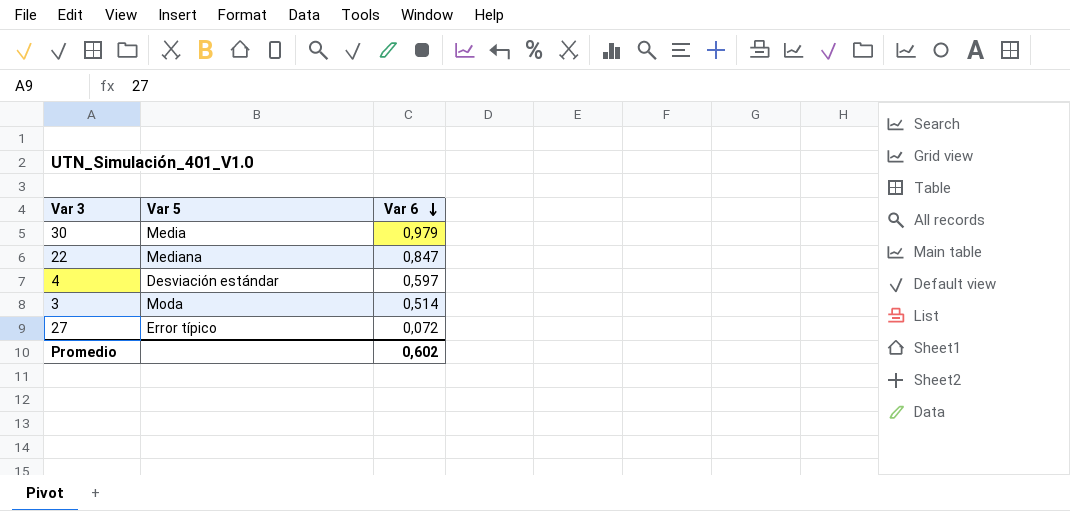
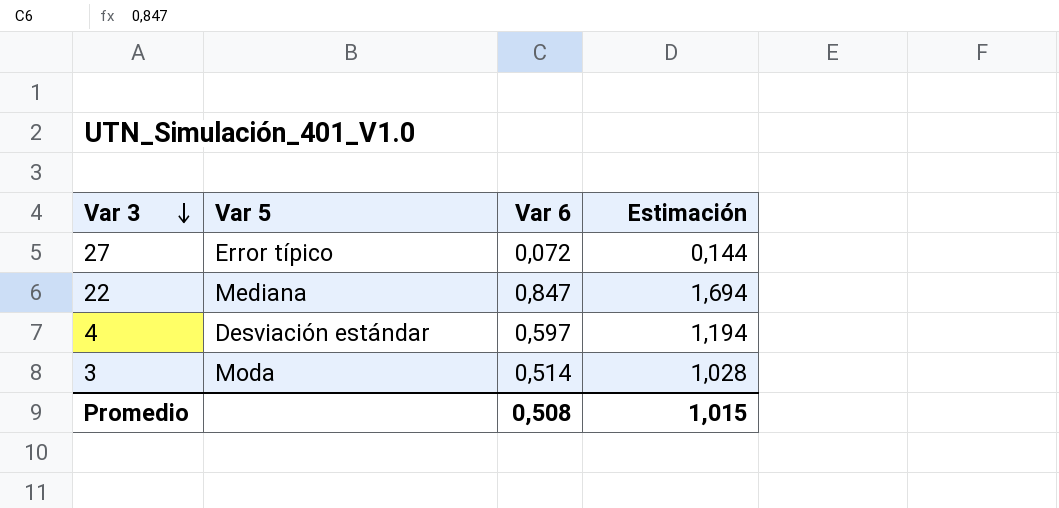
row order: Var 6 descending -> Var 3 descending
column Estimación | formula: none -> [Var 6] * 2
row 30: Media | 0,979 -> none
Promedio | Var 6: 0,602 -> 0,508

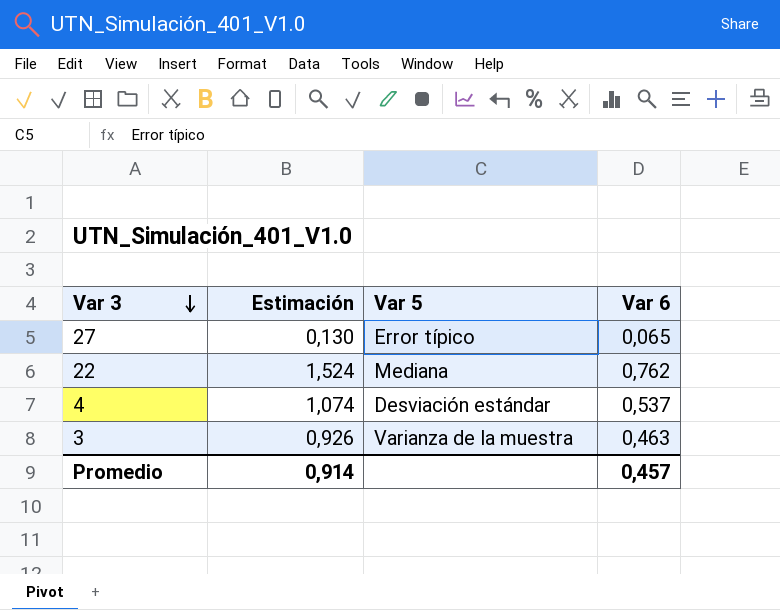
column Estimación | position: 4 -> 2
27 | Estimación: 0,144 -> 0,130
27 | Var 6: 0,072 -> 0,065
22 | Estimación: 1,694 -> 1,524
22 | Var 6: 0,847 -> 0,762
4 | Estimación: 1,194 -> 1,074
4 | Var 6: 0,597 -> 0,537
3 | Estimación: 1,028 -> 0,926
3 | Var 5: Moda -> Varianza de la muestra
3 | Var 6: 0,514 -> 0,463
Promedio | Estimación: 1,015 -> 0,914
Promedio | Var 6: 0,508 -> 0,457

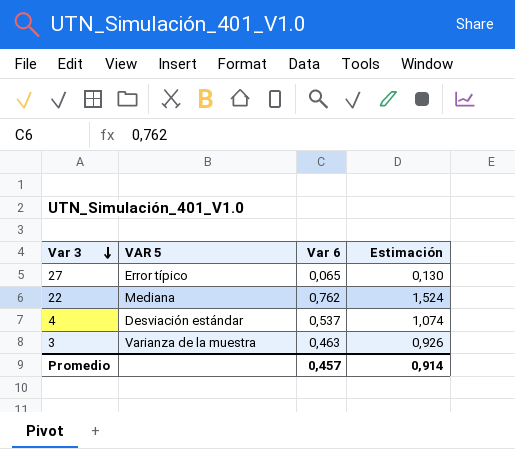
column name: Var 5 -> VAR 5
column Estimación | position: 2 -> 4

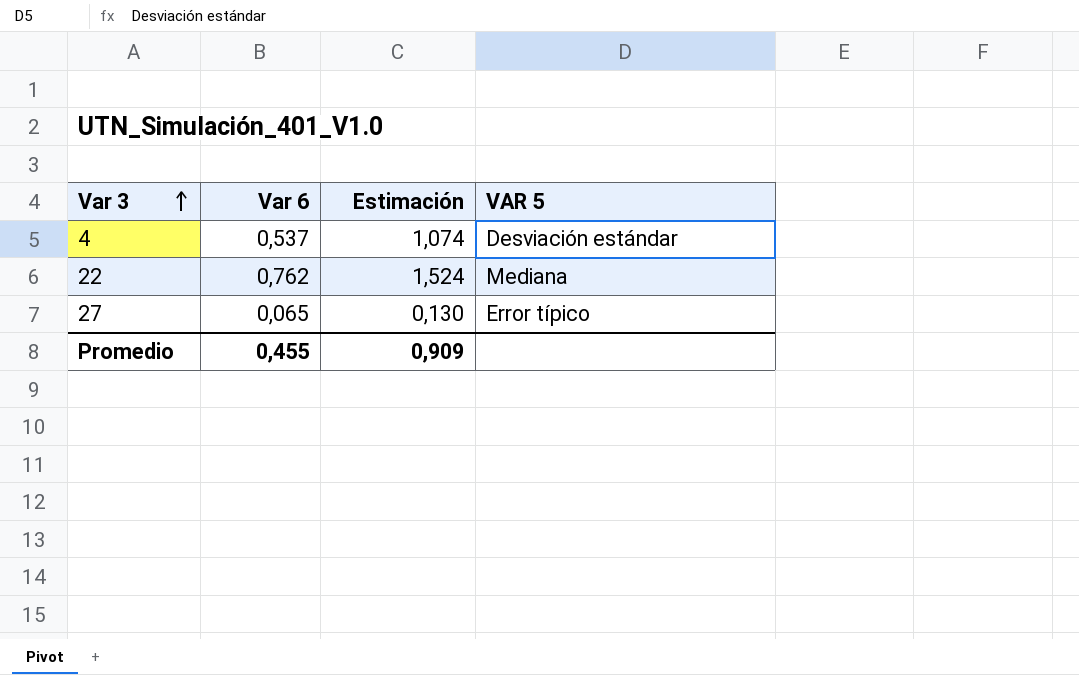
row order: Var 3 descending -> Var 3 ascending
column VAR 5 | position: 2 -> 4
row 3: Varianza de la muestra | 0,463 | 0,926 -> none
Promedio | Var 6: 0,457 -> 0,455
Promedio | Estimación: 0,914 -> 0,909

